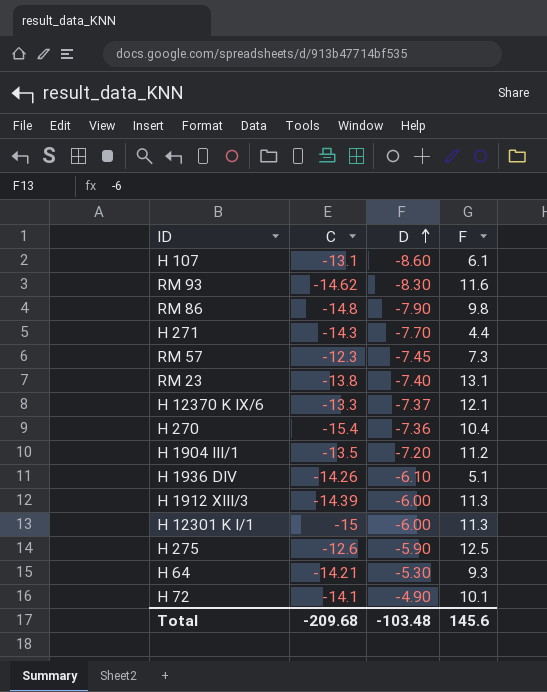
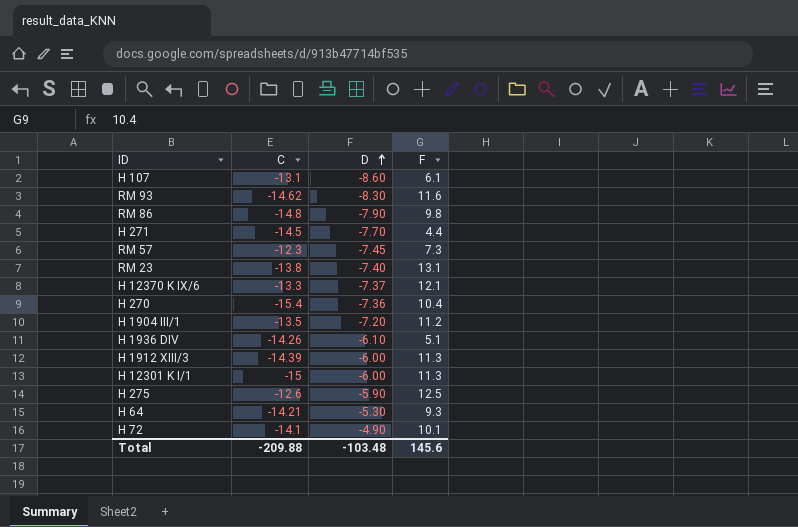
H 271 | C: -14.3 -> -14.5
Total | C: -209.68 -> -209.88

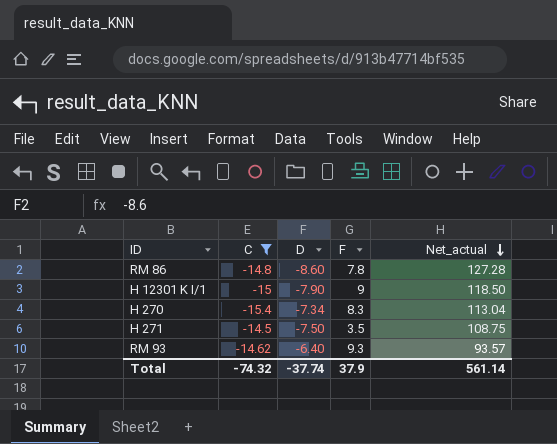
filter: none -> C <= -14.5
row order: D ascending -> Net_actual descending
column Net_actual | formula: none -> [C] * [D]
RM 86 | D: -7.90 -> -8.60
RM 86 | F: 9.8 -> 7.8
H 12301 K I/1 | D: -6.00 -> -7.90
H 12301 K I/1 | F: 11.3 -> 9
H 270 | D: -7.36 -> -7.34
H 270 | F: 10.4 -> 8.3
H 271 | D: -7.70 -> -7.50
H 271 | F: 4.4 -> 3.5
RM 93 | D: -8.30 -> -6.40
RM 93 | F: 11.6 -> 9.3
Total | C: -209.88 -> -74.32
Total | D: -103.48 -> -37.74
Total | F: 145.6 -> 37.9

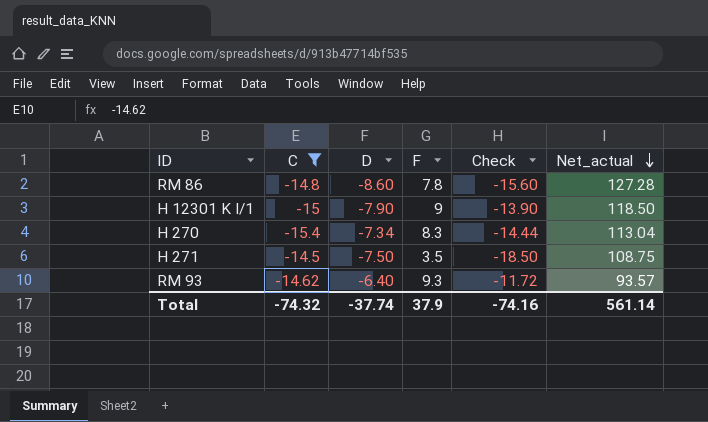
column Check | formula: none -> [C] + [D] + [F]

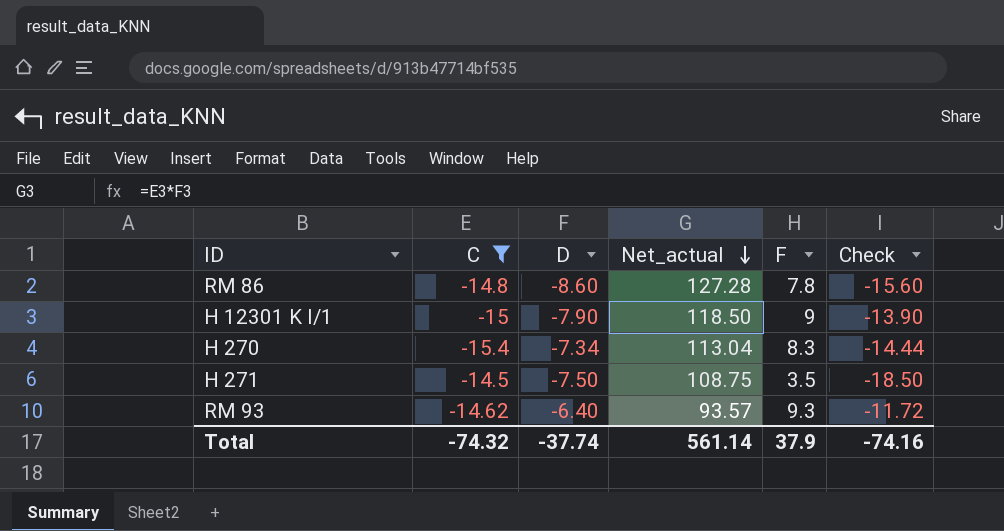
column Net_actual | position: 6 -> 4

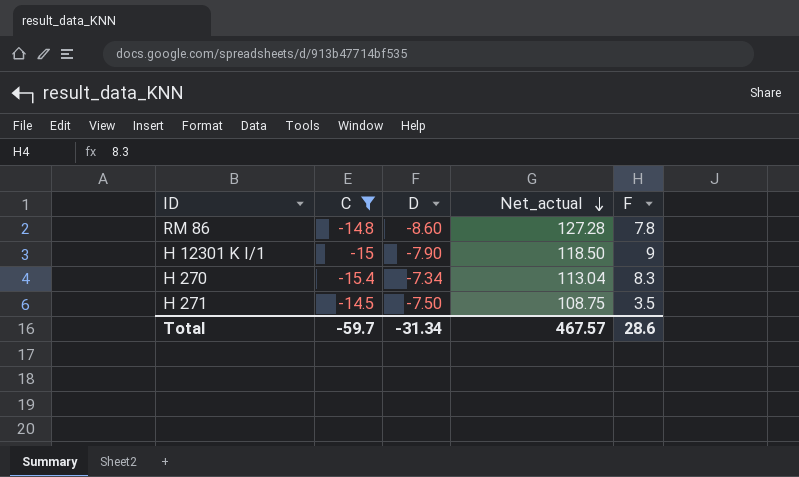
column Check | formula: [C] + [D] + [F] -> none
row RM 93: -14.62 | -6.40 | 93.57 | 9.3 | -11.72 -> none
Total | C: -74.32 -> -59.7
Total | D: -37.74 -> -31.34
Total | Net_actual: 561.14 -> 467.57
Total | F: 37.9 -> 28.6

